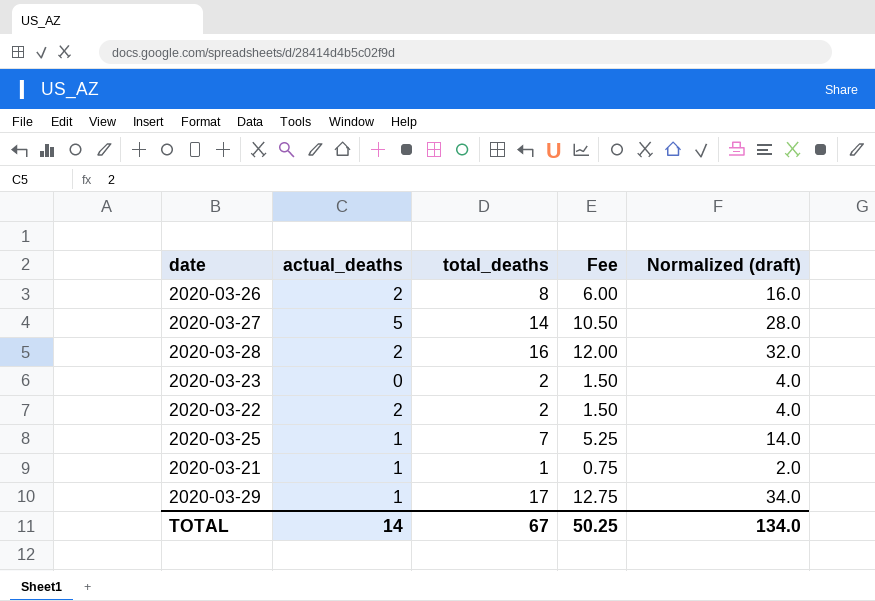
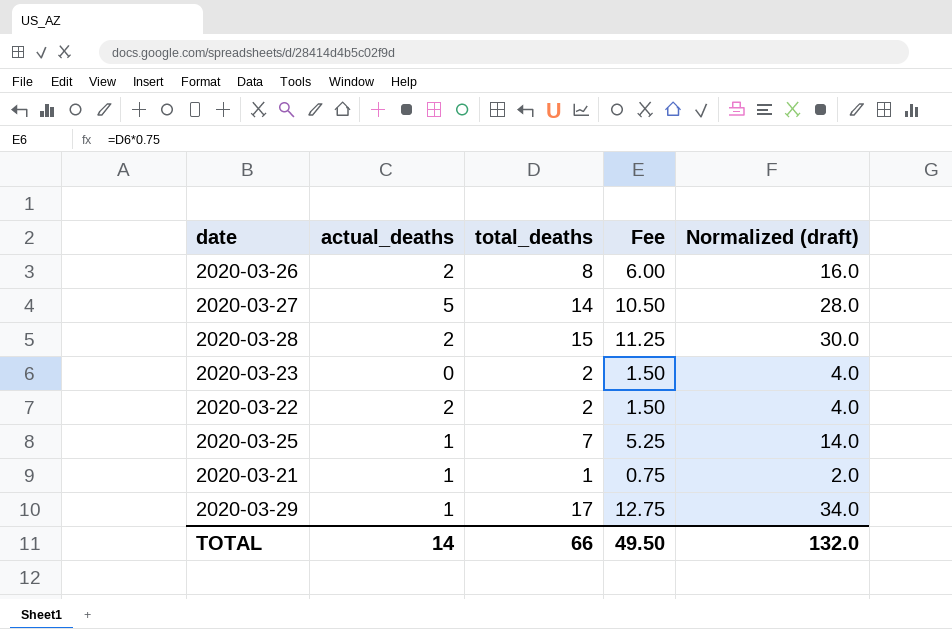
2020-03-28 | total_deaths: 16 -> 15
2020-03-28 | Fee: 12.00 -> 11.25
2020-03-28 | Normalized (draft): 32.0 -> 30.0
TOTAL | total_deaths: 67 -> 66
TOTAL | Fee: 50.25 -> 49.50
TOTAL | Normalized (draft): 134.0 -> 132.0

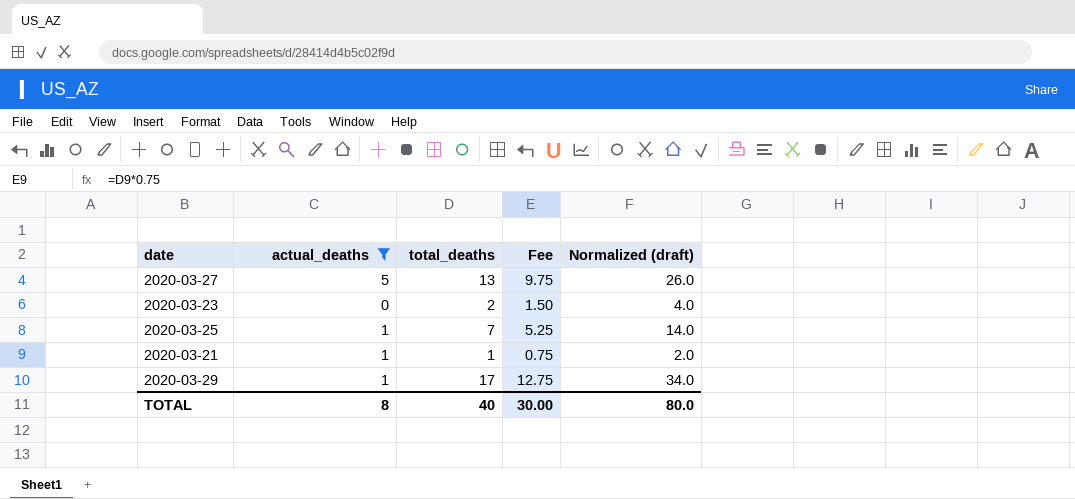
filter: none -> actual_deaths != 2
2020-03-27 | total_deaths: 14 -> 13
2020-03-27 | Fee: 10.50 -> 9.75
2020-03-27 | Normalized (draft): 28.0 -> 26.0
TOTAL | actual_deaths: 14 -> 8
TOTAL | total_deaths: 66 -> 40
TOTAL | Fee: 49.50 -> 30.00
TOTAL | Normalized (draft): 132.0 -> 80.0

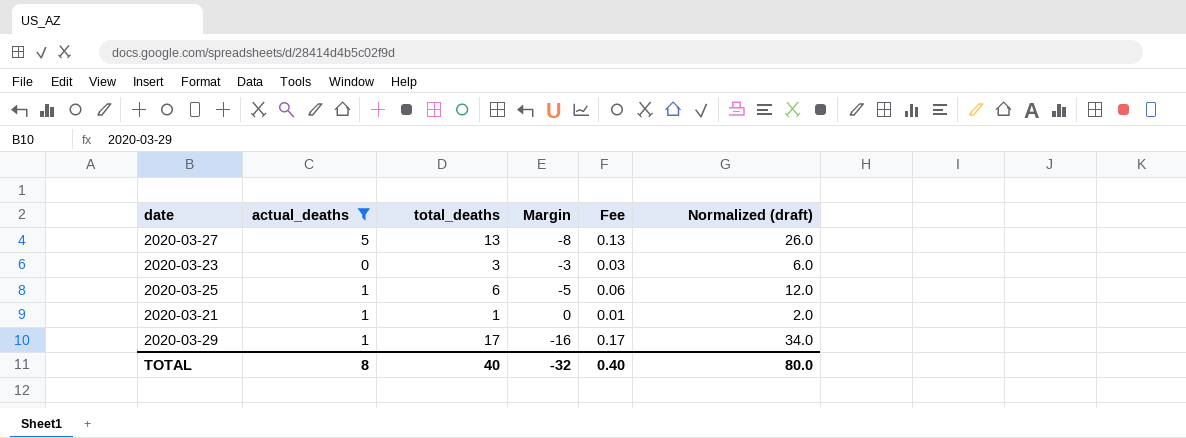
column Margin | formula: none -> [actual_deaths] - [total_deaths]
column Fee | formula: [total_deaths] * 0.75 -> [total_deaths] * 0.01
2020-03-23 | total_deaths: 2 -> 3
2020-03-23 | Normalized (draft): 4.0 -> 6.0
2020-03-25 | total_deaths: 7 -> 6
2020-03-25 | Normalized (draft): 14.0 -> 12.0
TOTAL | Fee: 30.00 -> 0.40

